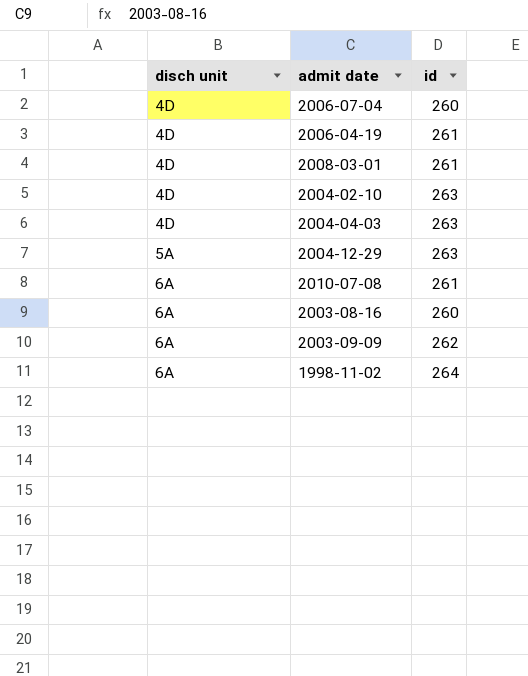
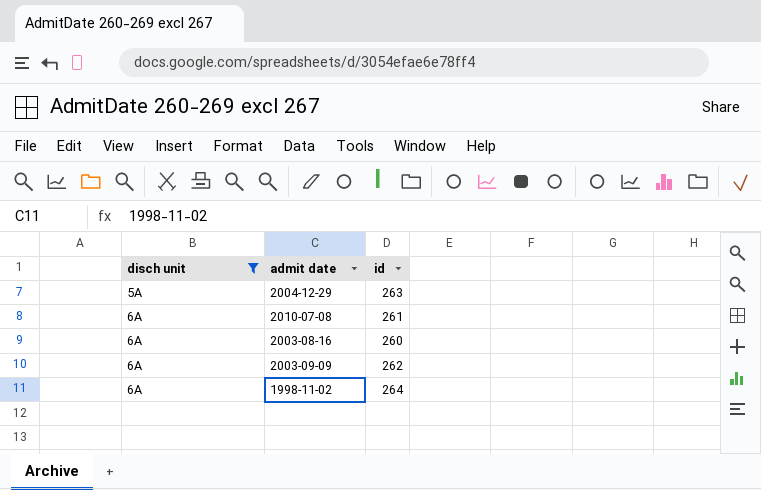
filter: none -> disch unit != 4D

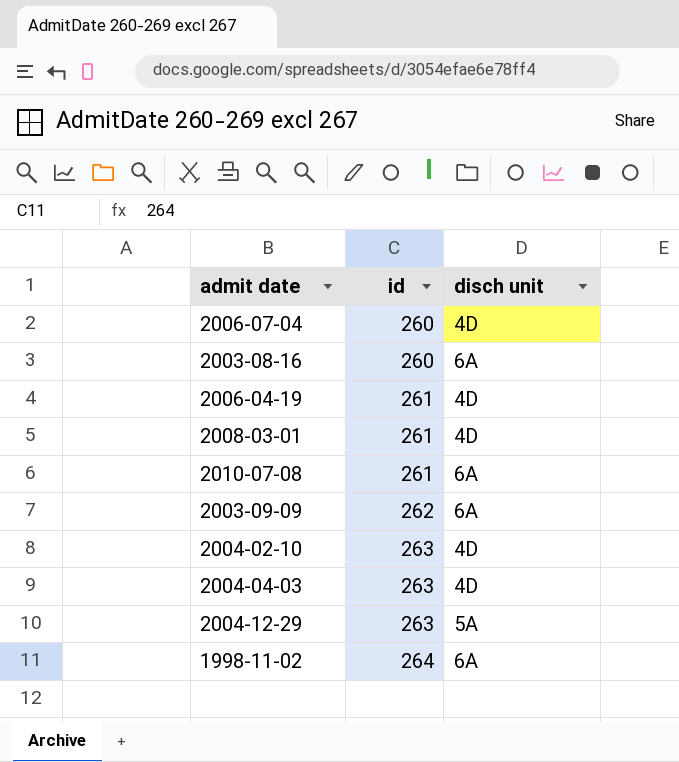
filter: disch unit != 4D -> none
row order: disch unit ascending -> id ascending
column disch unit | position: 1 -> 3

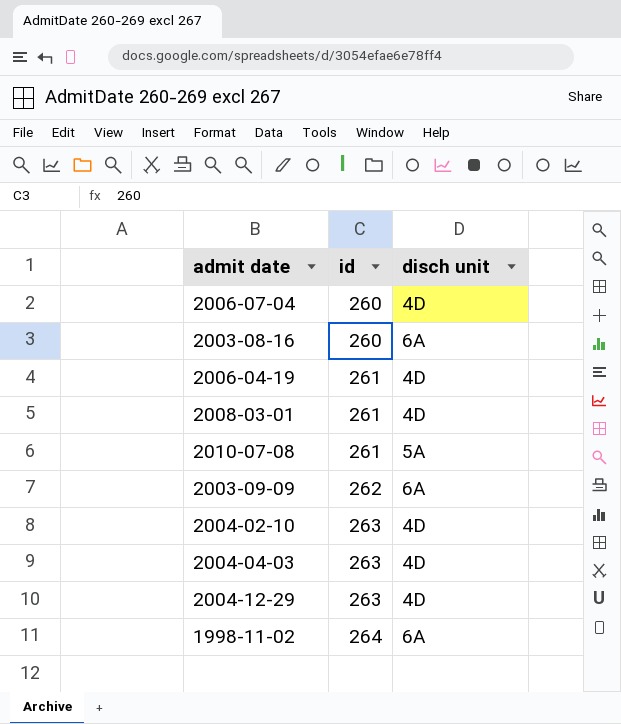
2010-07-08 | disch unit: 6A -> 5A
2004-12-29 | disch unit: 5A -> 4D

